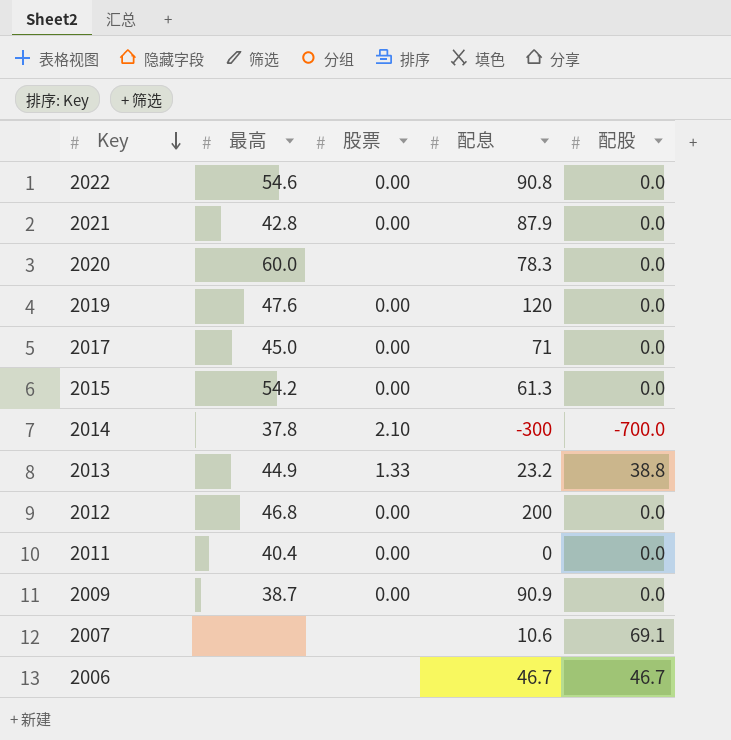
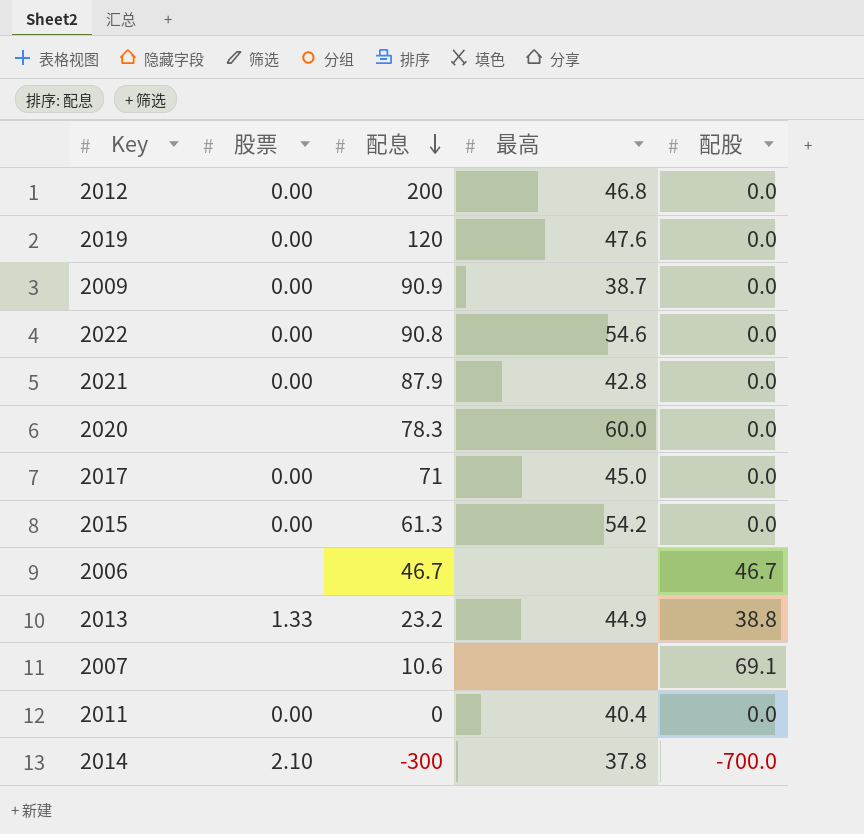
row order: Key descending -> 配息 descending
column 最高 | position: 2 -> 4

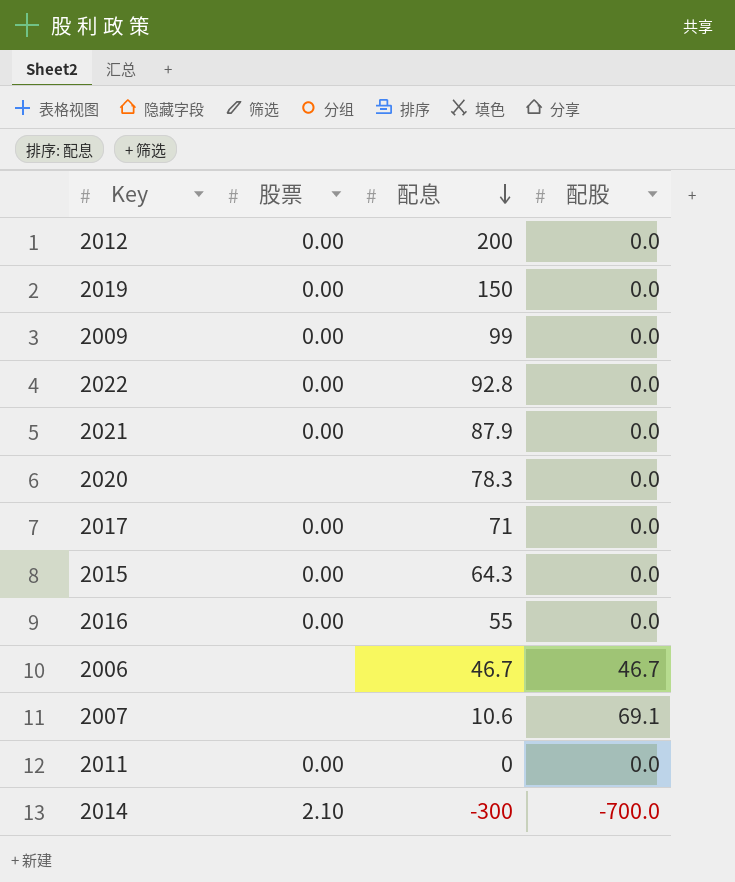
column 最高 | position: 4 -> none
row 2013: 1.33 | 23.2 | 44.9 | 38.8 -> none
2019 | 配息: 120 -> 150
2009 | 配息: 90.9 -> 99
2022 | 配息: 90.8 -> 92.8
2015 | 配息: 61.3 -> 64.3
row 2016: none -> 0.00 | 55 | 0.0

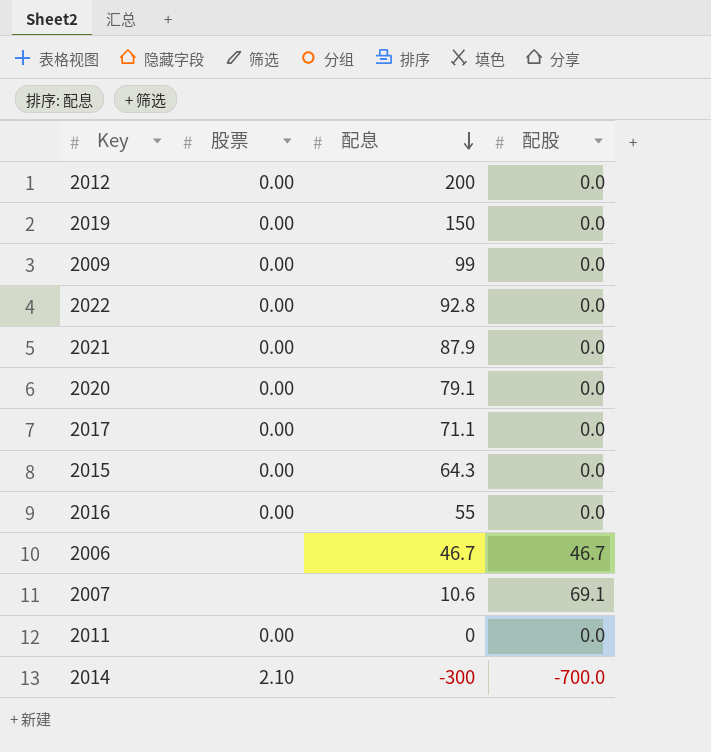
2020 | 股票: none -> 0.00
2020 | 配息: 78.3 -> 79.1
2017 | 配息: 71 -> 71.1

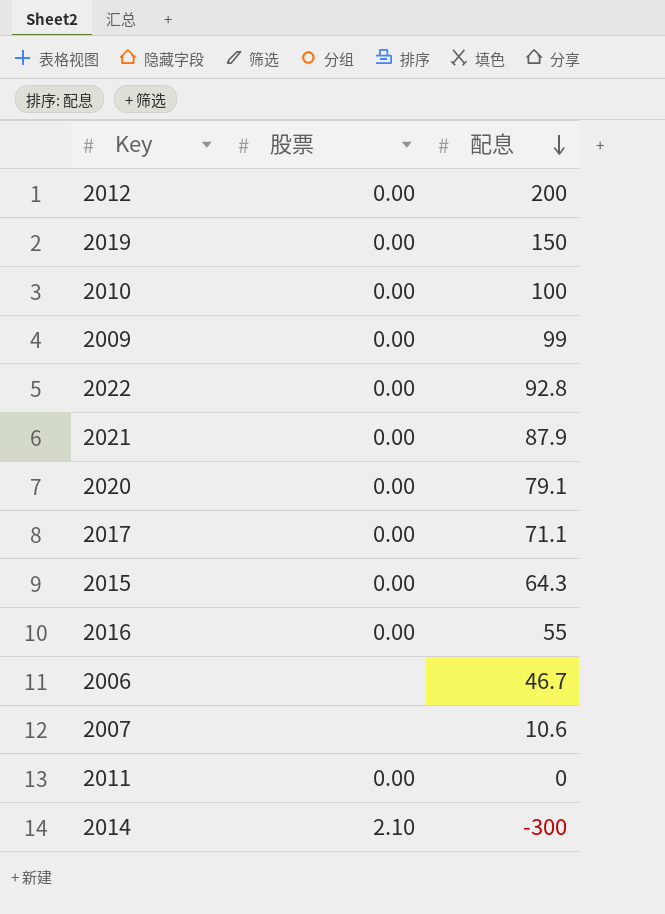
column 配股 | position: 4 -> none
row 2010: none -> 0.00 | 100

